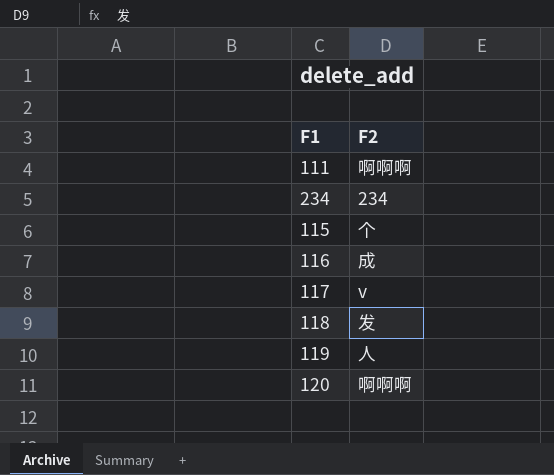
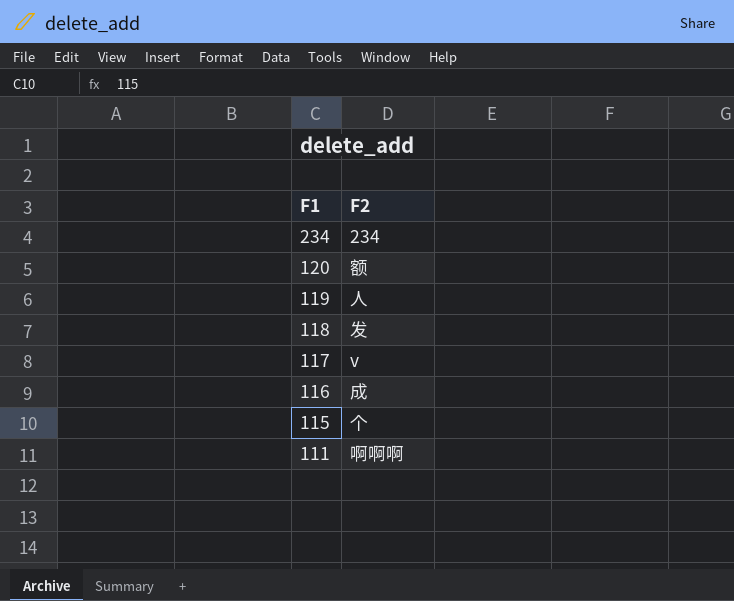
row order: none -> F1 descending
120 | F2: 啊啊啊 -> 额

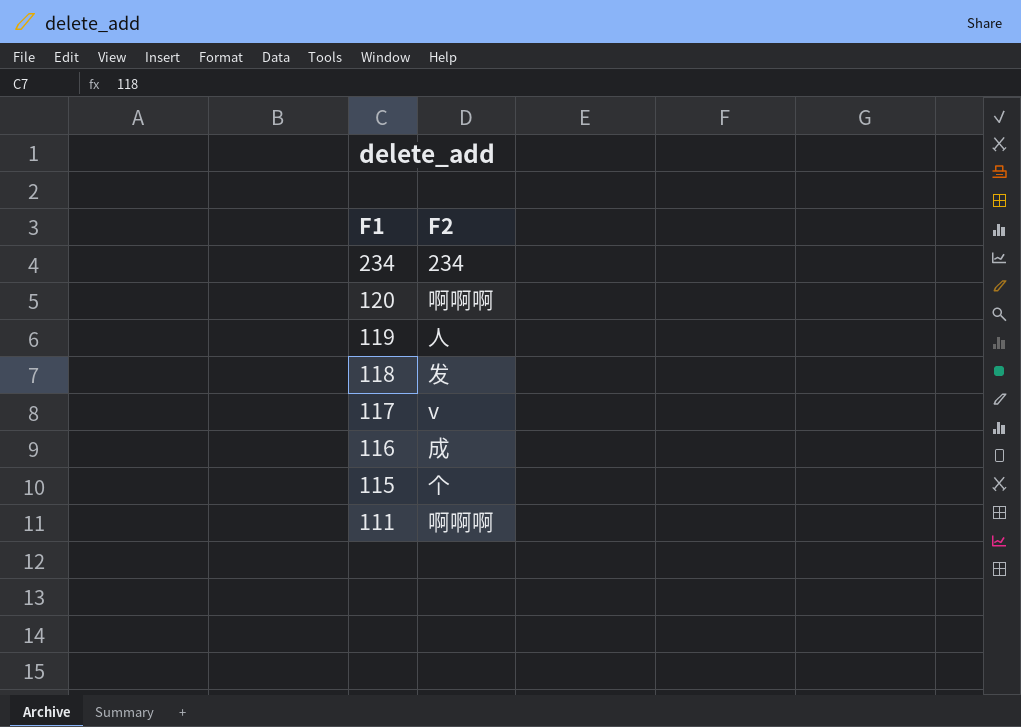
120 | F2: 额 -> 啊啊啊

